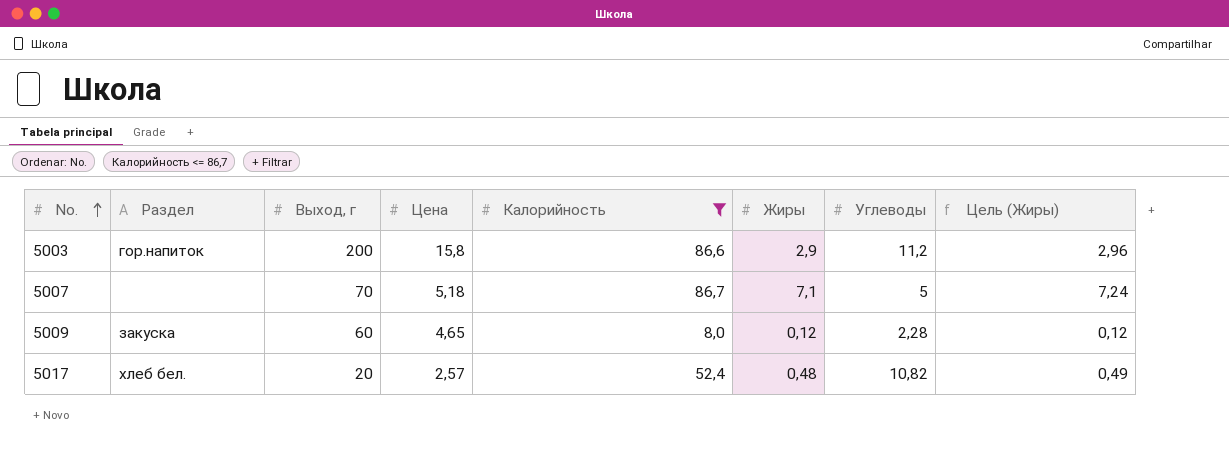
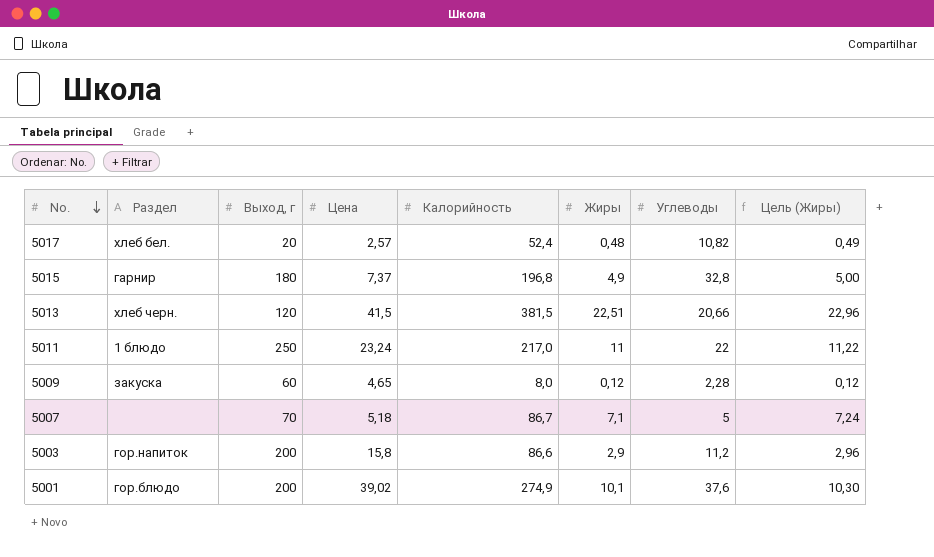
filter: Калорийность <= 86,7 -> none
row order: No. ascending -> No. descending

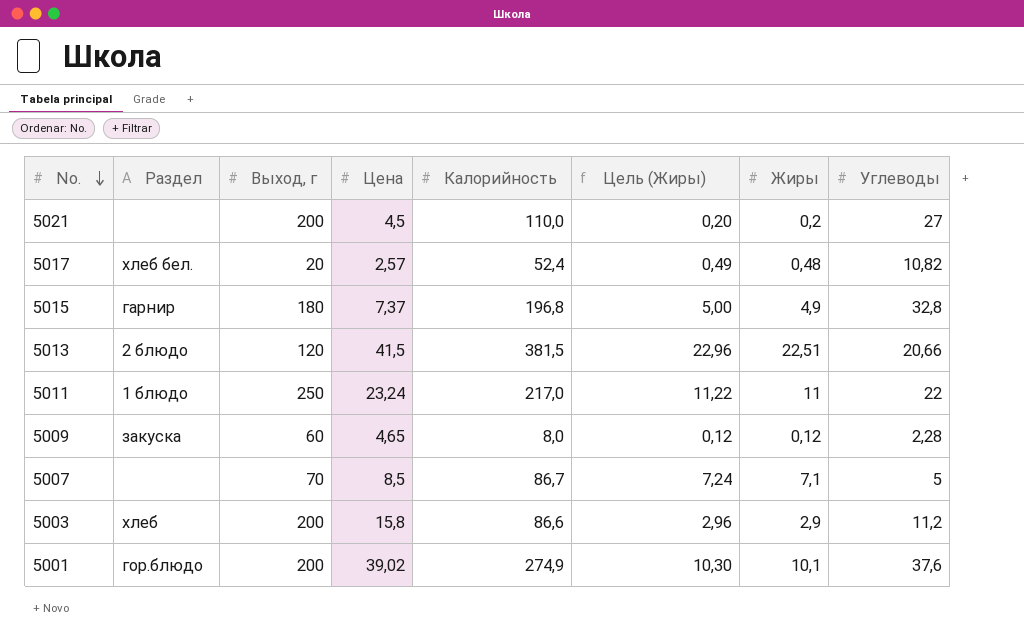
column Цель (Жиры) | position: 8 -> 6
row 5021: none -> none | 200 | 4,5 | 110,0 | 0,20 | 0,2 | 27
5013 | Раздел: хлеб черн. -> 2 блюдо
5007 | Цена: 5,18 -> 8,5
5003 | Раздел: гор.напиток -> хлеб

